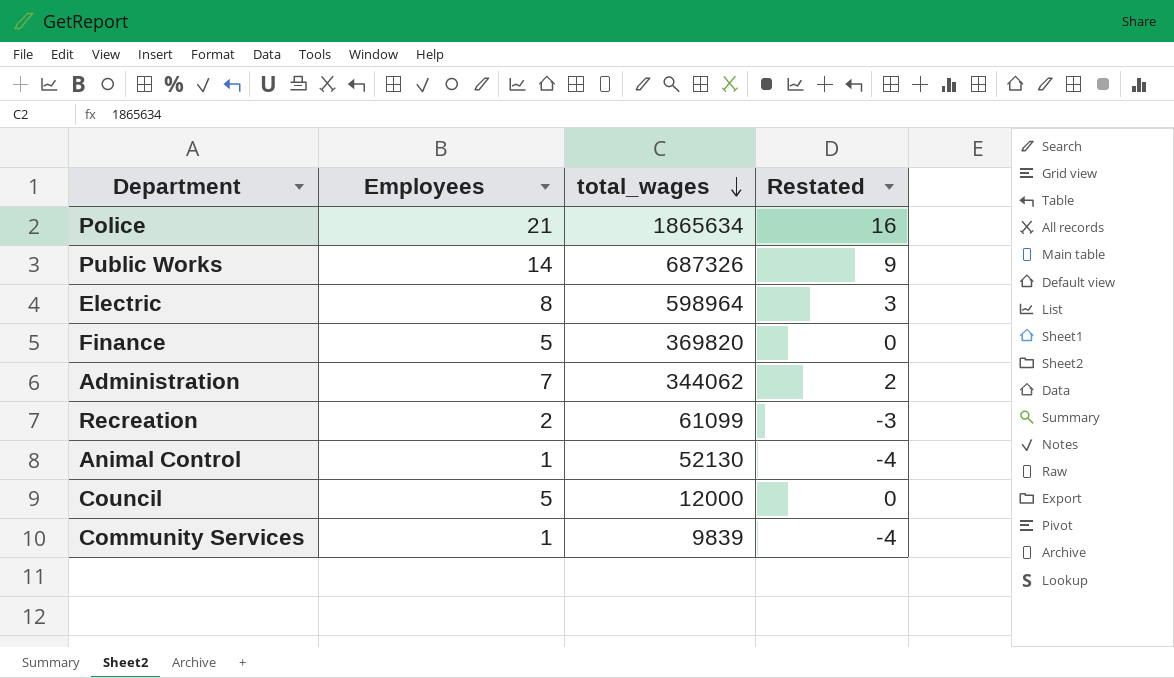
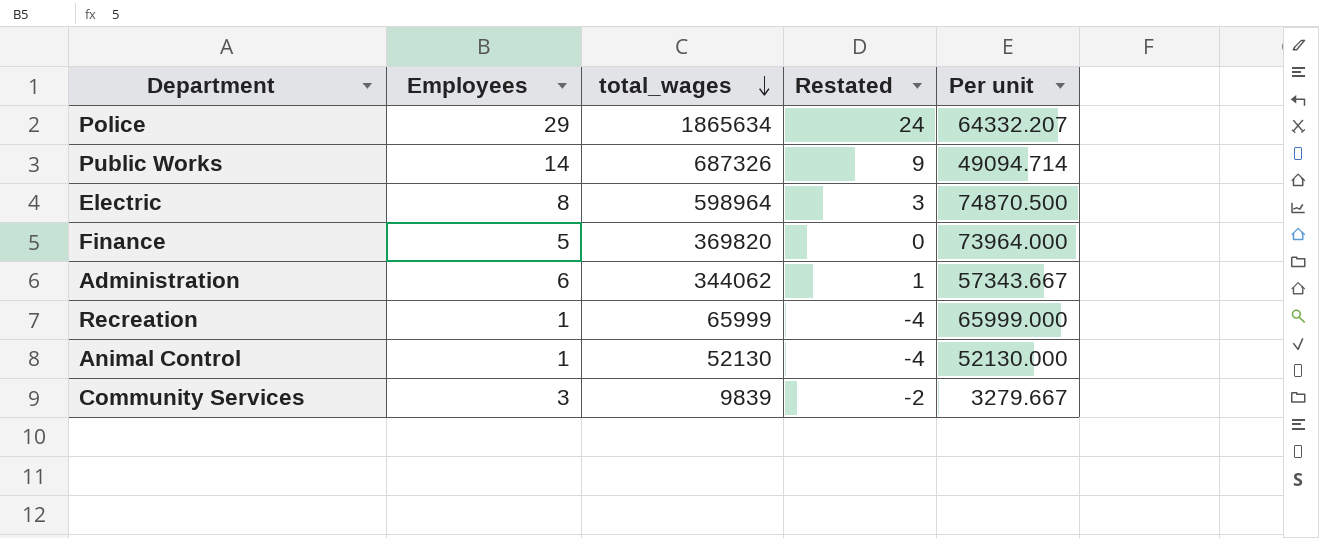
column Per unit | formula: none -> [total_wages] / [Employees]
row Council: 5 | 12000 | 0 -> none
Police | Employees: 21 -> 29
Police | Restated: 16 -> 24
Administration | Employees: 7 -> 6
Administration | Restated: 2 -> 1
Recreation | Employees: 2 -> 1
Recreation | total_wages: 61099 -> 65999
Recreation | Restated: -3 -> -4
Community Services | Employees: 1 -> 3
Community Services | Restated: -4 -> -2

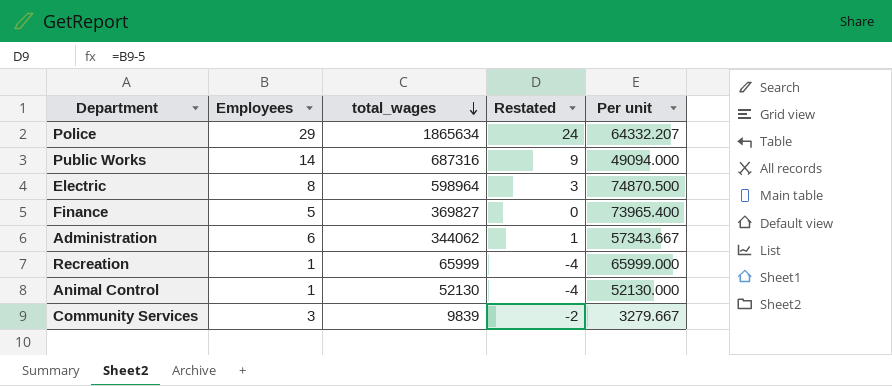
Public Works | total_wages: 687326 -> 687316
Public Works | Per unit: 49094.714 -> 49094.000
Finance | total_wages: 369820 -> 369827
Finance | Per unit: 73964.000 -> 73965.400

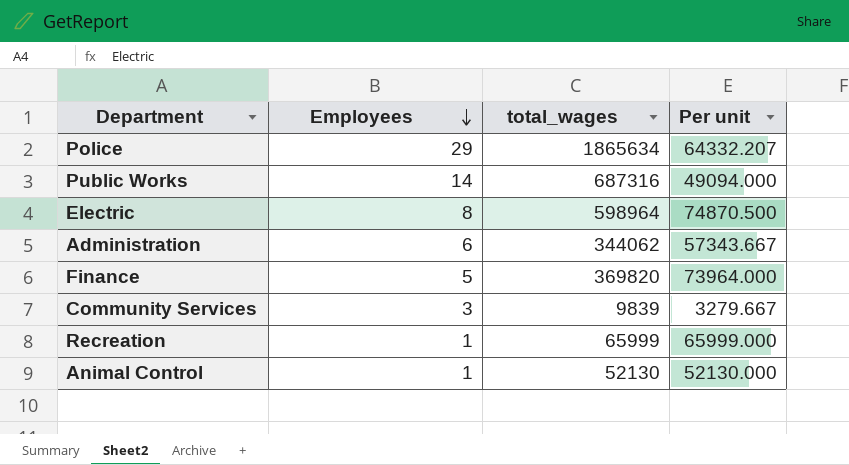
row order: total_wages descending -> Employees descending
column Restated | formula: [Employees] - 5 -> none
Finance | total_wages: 369827 -> 369820
Finance | Per unit: 73965.400 -> 73964.000

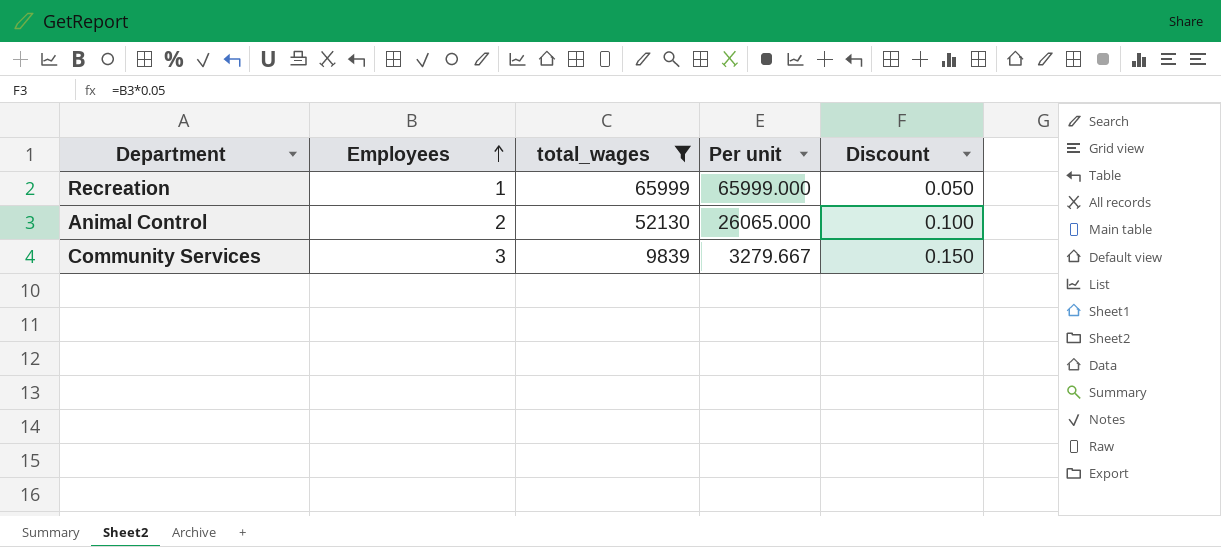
filter: none -> total_wages <= 65999
row order: Employees descending -> Employees ascending
column Discount | formula: none -> [Employees] * 0.05
Animal Control | Employees: 1 -> 2
Animal Control | Per unit: 52130.000 -> 26065.000

